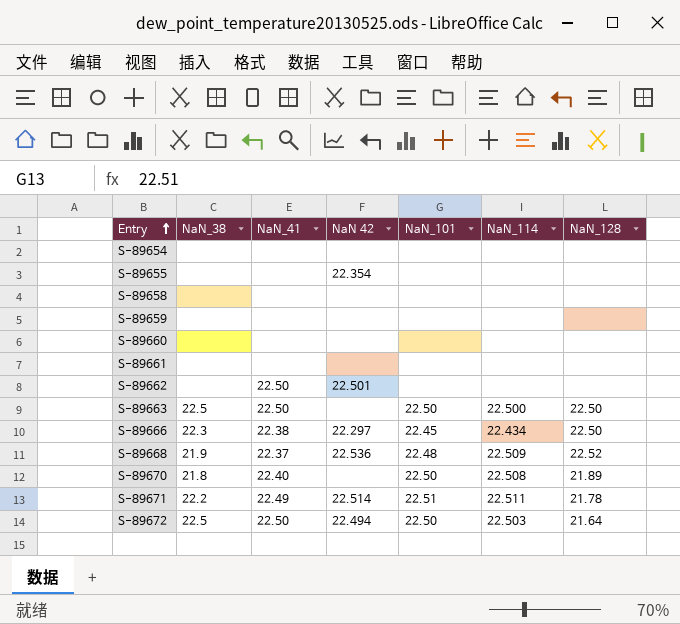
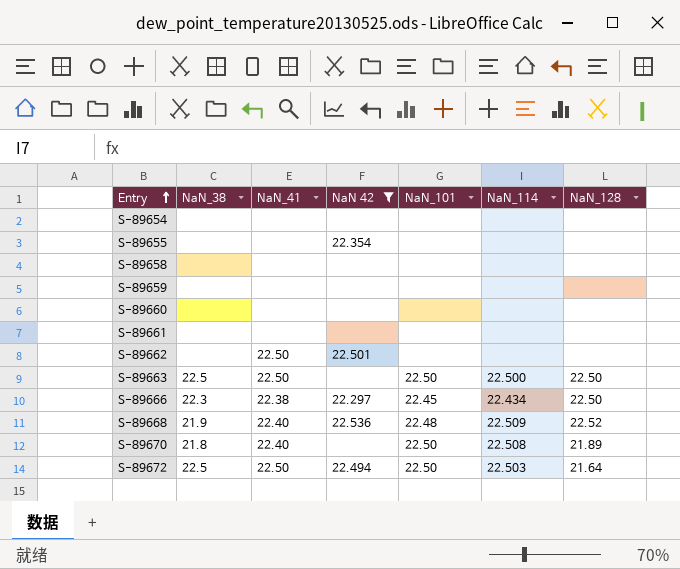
filter: none -> NaN 42 != 22.514
S-89668 | NaN_41: 22.37 -> 22.40

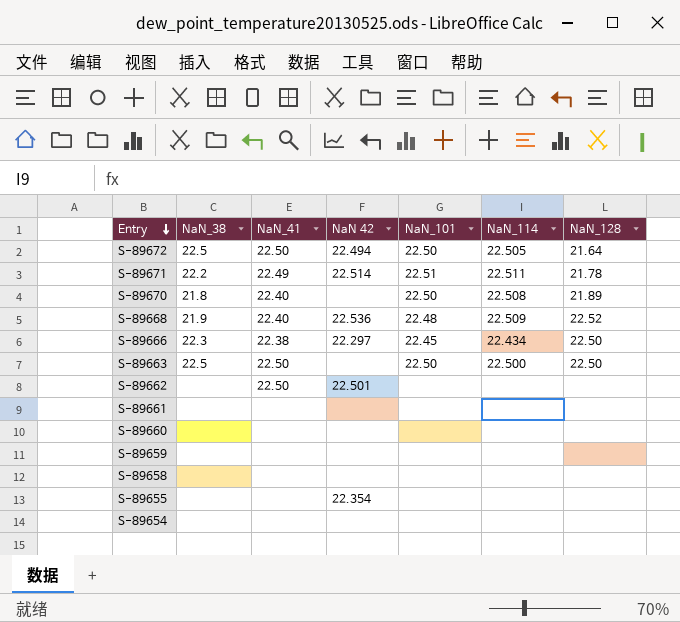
filter: NaN 42 != 22.514 -> none
row order: Entry ascending -> Entry descending
S-89672 | NaN_114: 22.503 -> 22.505

